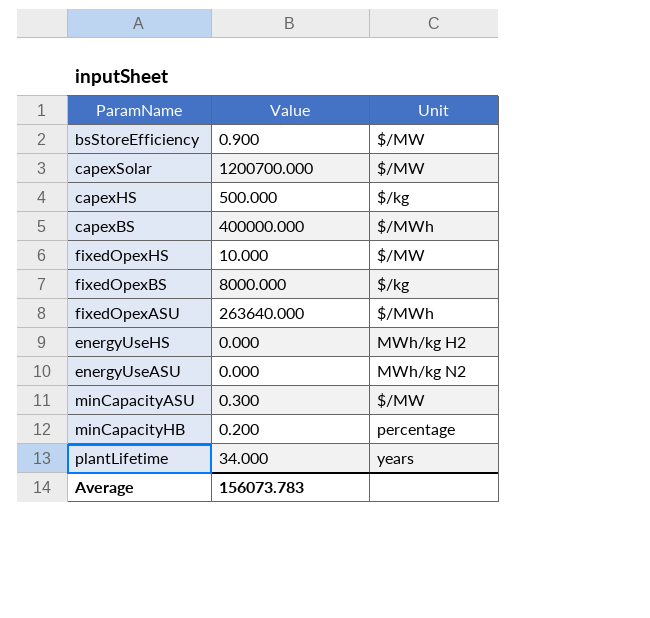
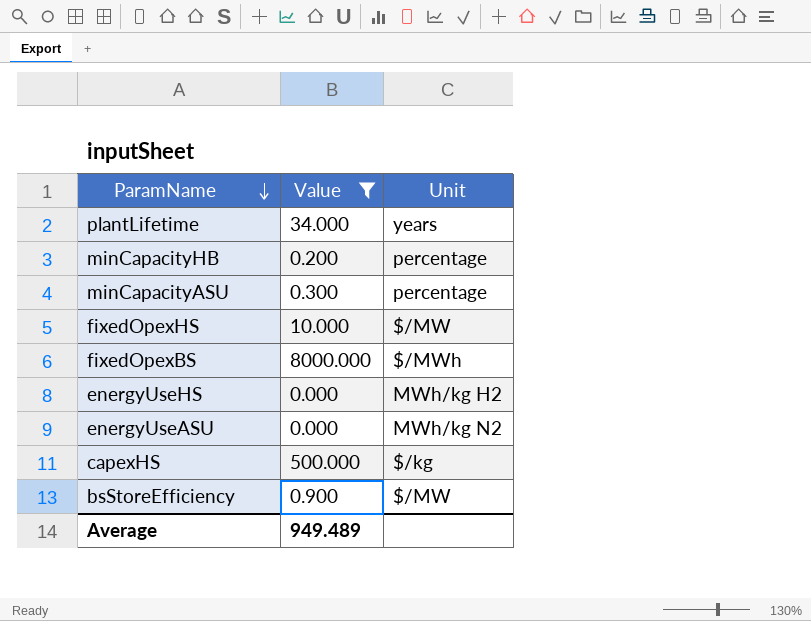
filter: none -> Value <= 8000.000
row order: none -> ParamName descending
minCapacityASU | Unit: $/MW -> percentage
fixedOpexBS | Unit: $/kg -> $/MWh
Average | Value: 156073.783 -> 949.489

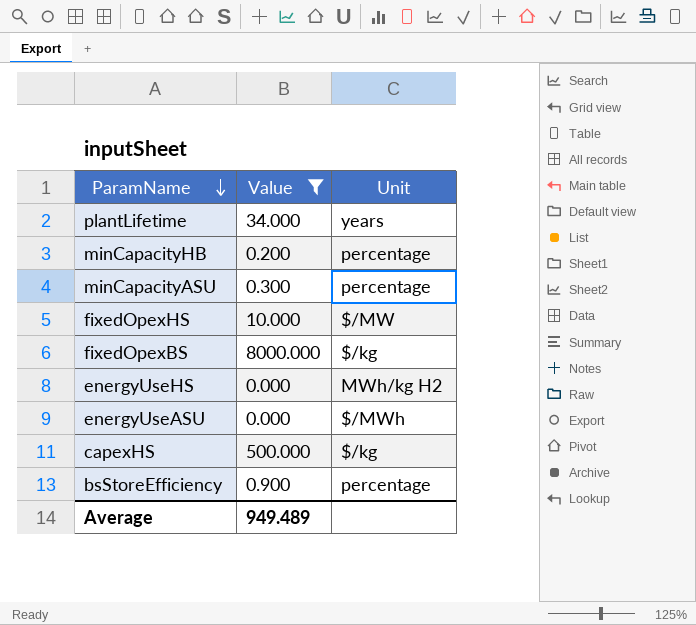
fixedOpexBS | Unit: $/MWh -> $/kg
energyUseASU | Unit: MWh/kg N2 -> $/MWh
bsStoreEfficiency | Unit: $/MW -> percentage

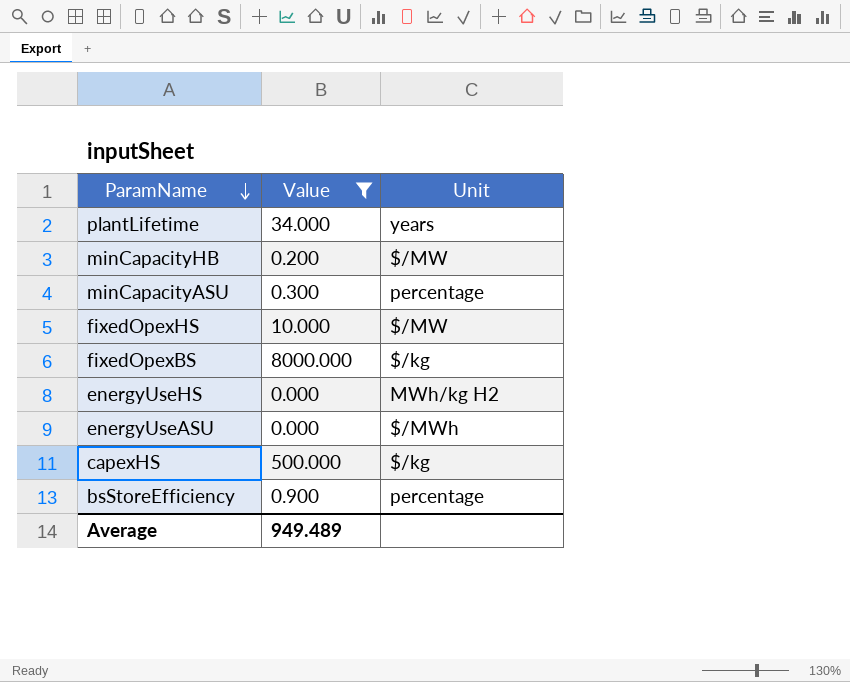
minCapacityHB | Unit: percentage -> $/MW

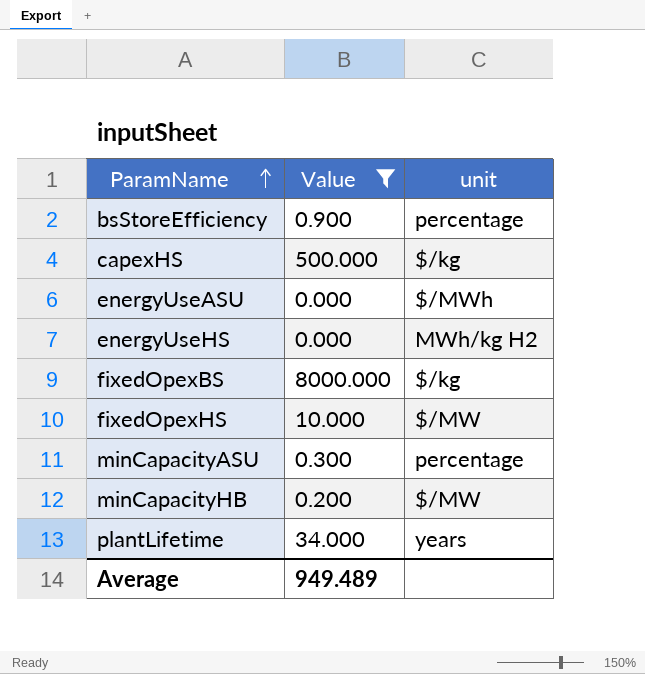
row order: ParamName descending -> ParamName ascending
column name: Unit -> unit

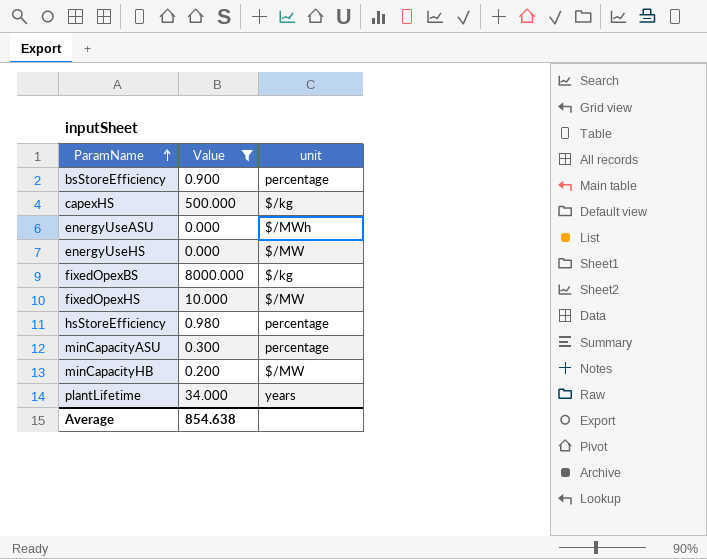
energyUseHS | unit: MWh/kg H2 -> $/MW
row hsStoreEfficiency: none -> 0.980 | percentage
Average | Value: 949.489 -> 854.638

